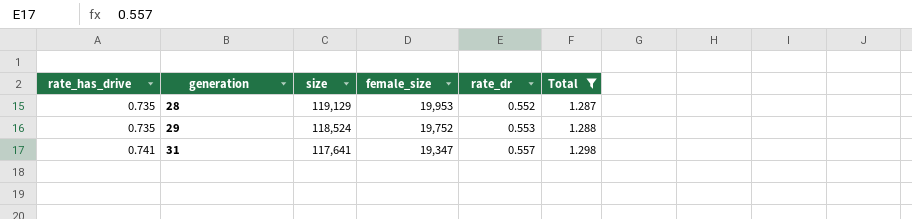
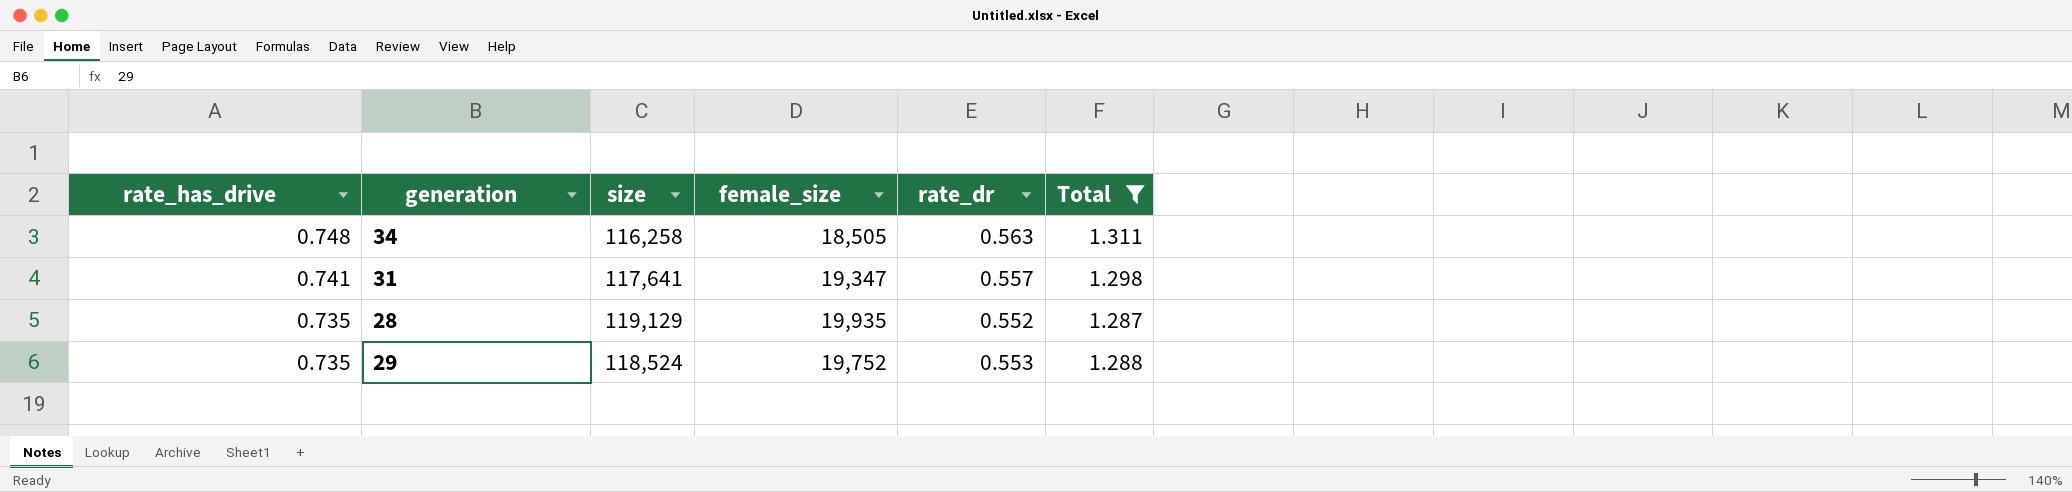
row order: rate_has_drive ascending -> rate_has_drive descending
row 34: none -> 0.748 | 116,258 | 18,505 | 0.563 | 1.311
28 | female_size: 19,953 -> 19,935

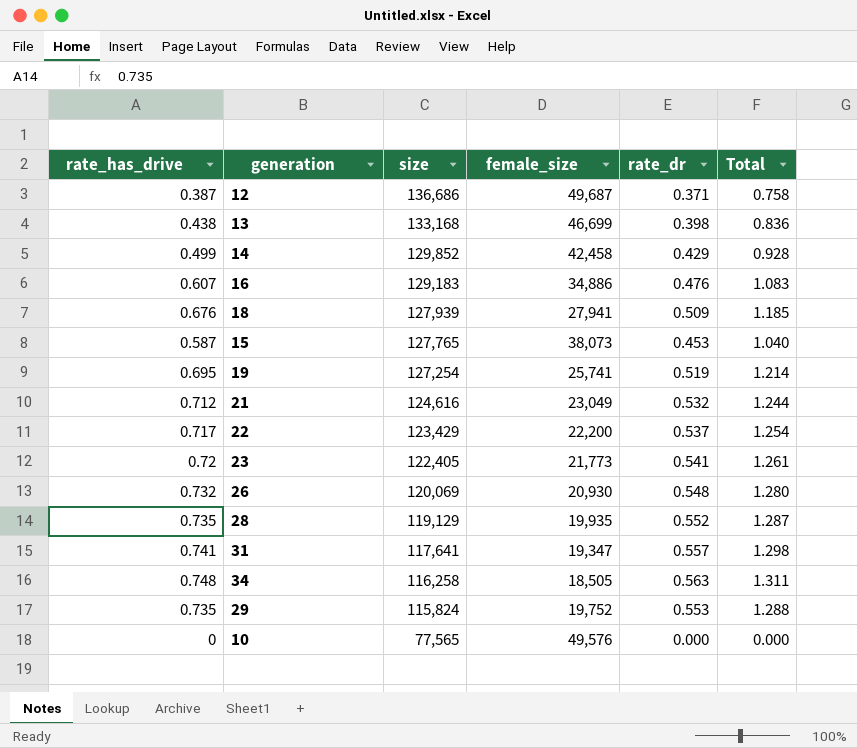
filter: Total >= 1.287 -> none
row order: rate_has_drive descending -> size descending
29 | size: 118,524 -> 115,824

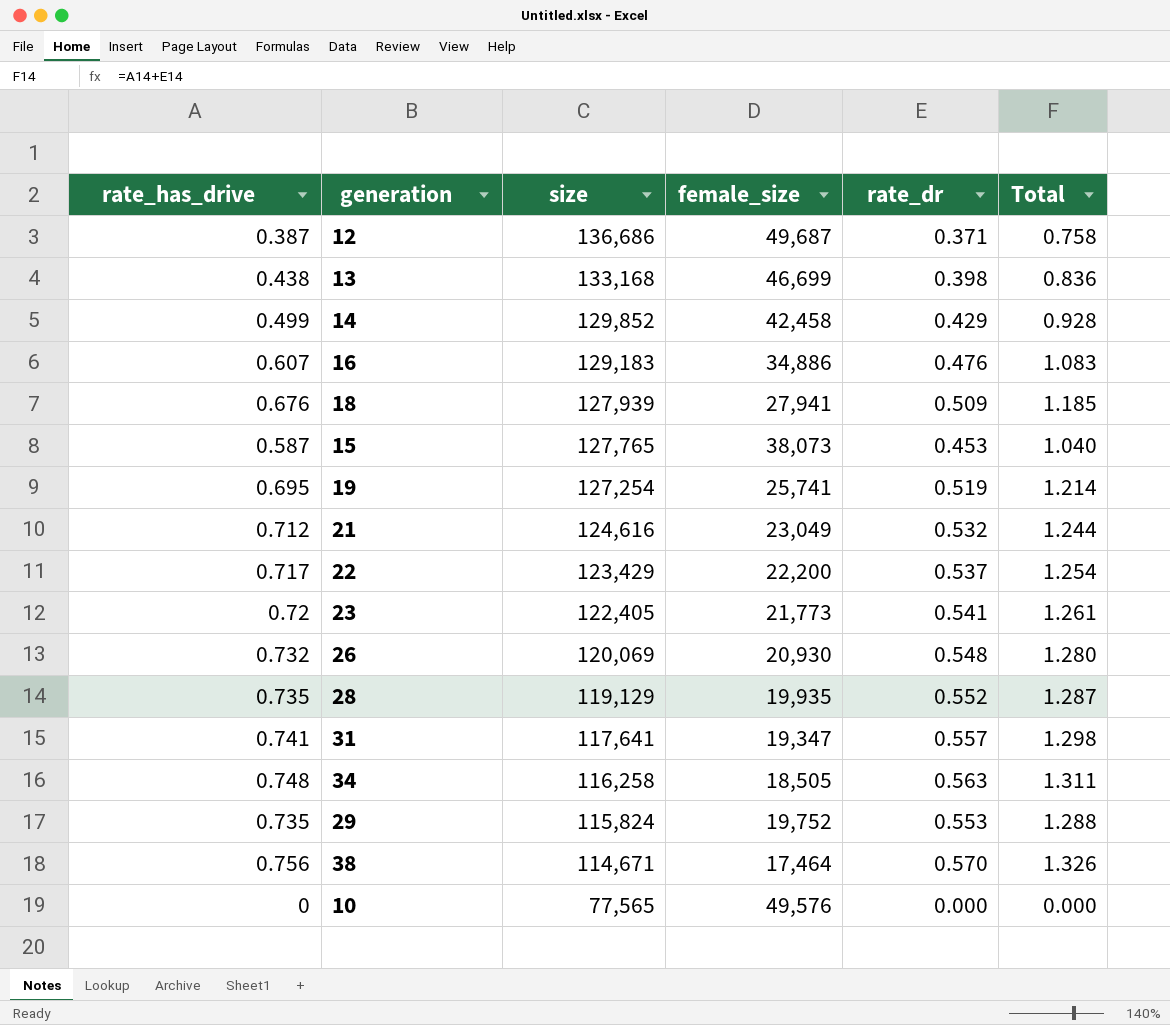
row 38: none -> 0.756 | 114,671 | 17,464 | 0.570 | 1.326

